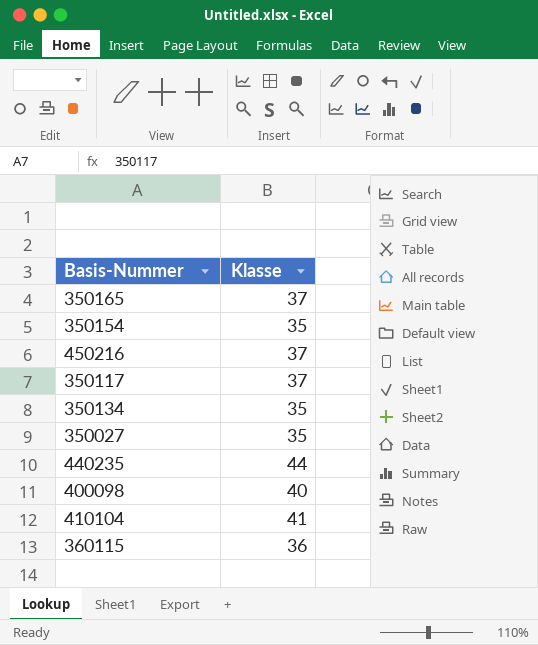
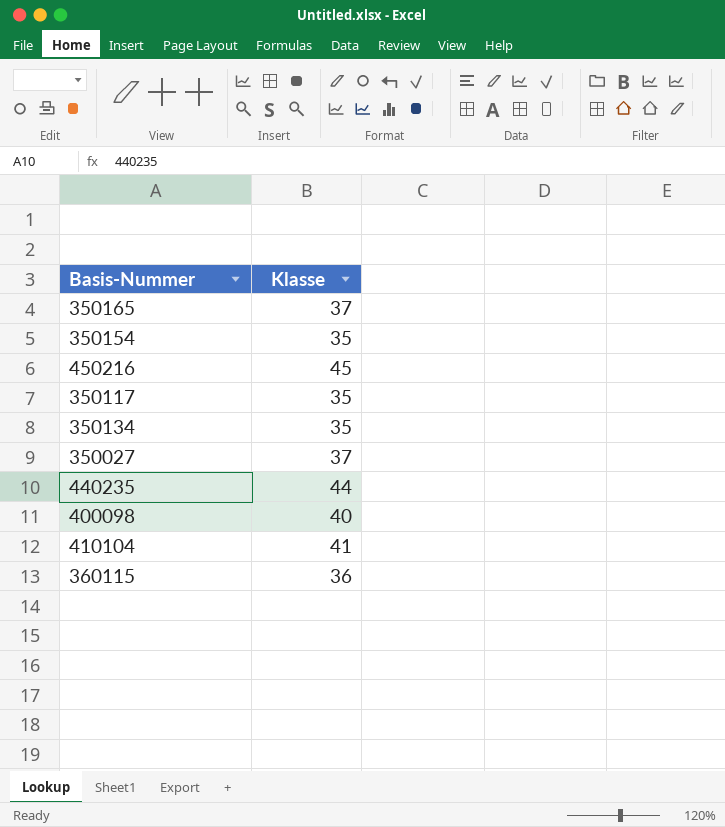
450216 | Klasse: 37 -> 45
350117 | Klasse: 37 -> 35
350027 | Klasse: 35 -> 37

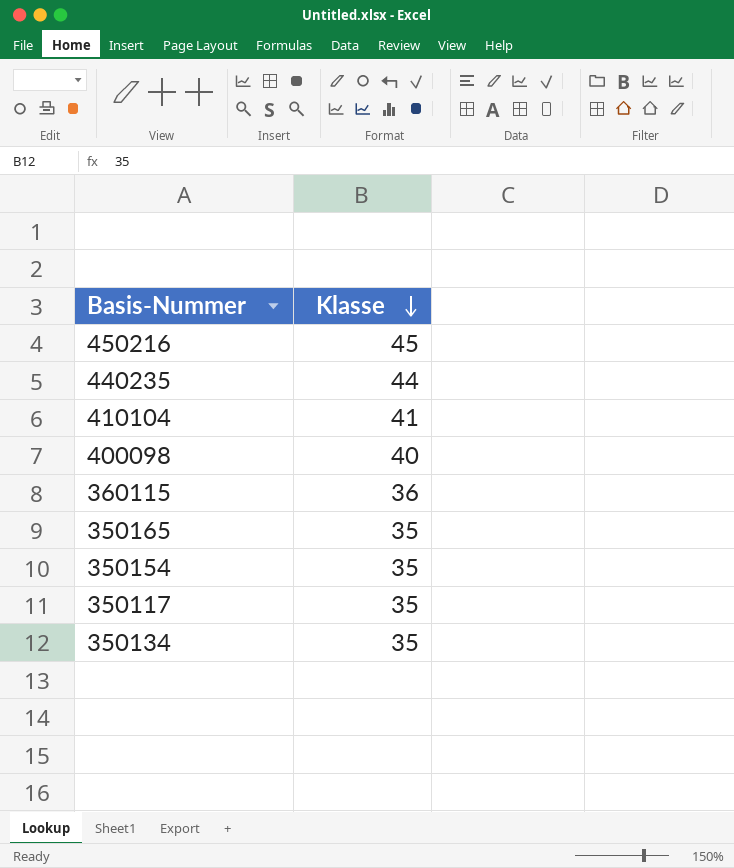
row order: none -> Klasse descending
row 350027: 37 -> none
350165 | Klasse: 37 -> 35

